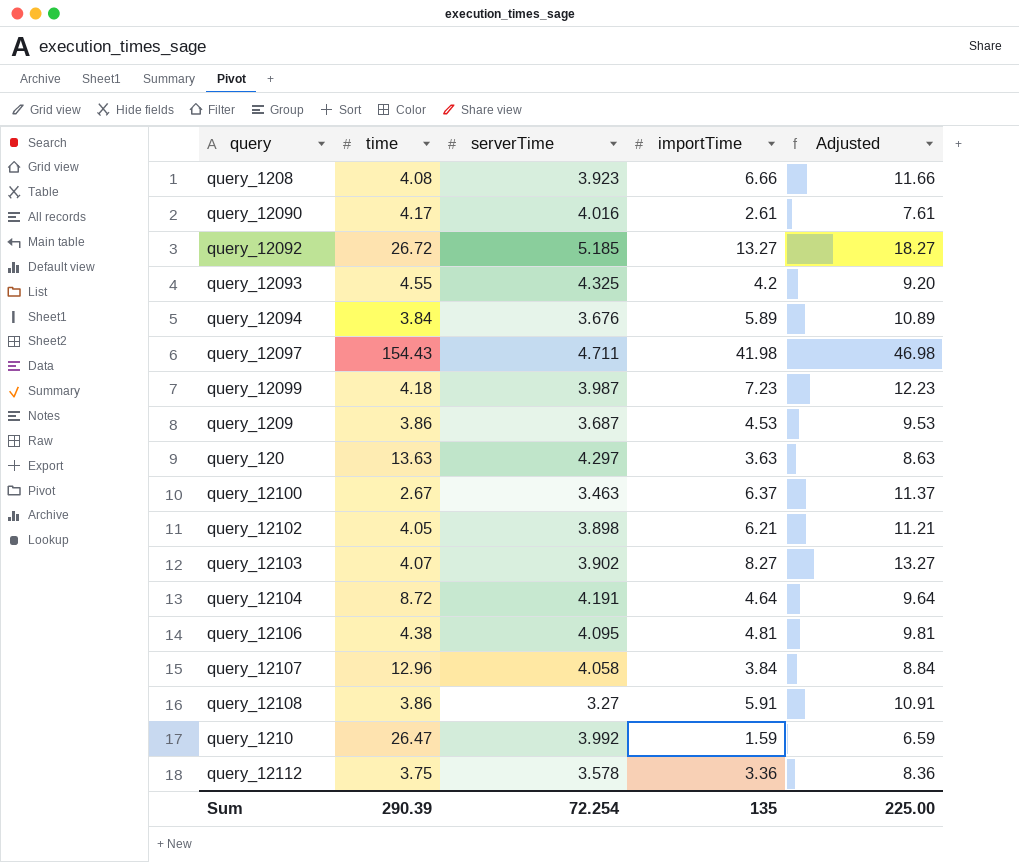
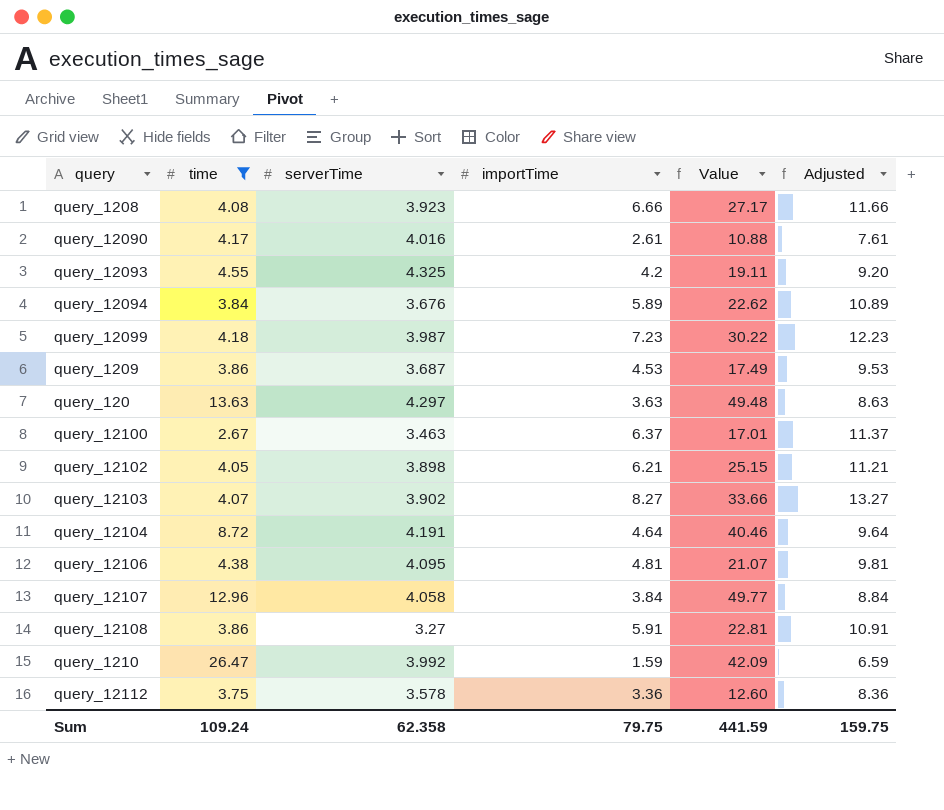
filter: none -> time <= 26.47
column Value | formula: none -> [time] * [importTime]
Sum | time: 290.39 -> 109.24
Sum | serverTime: 72.254 -> 62.358
Sum | importTime: 135 -> 79.75
Sum | Adjusted: 225.00 -> 159.75

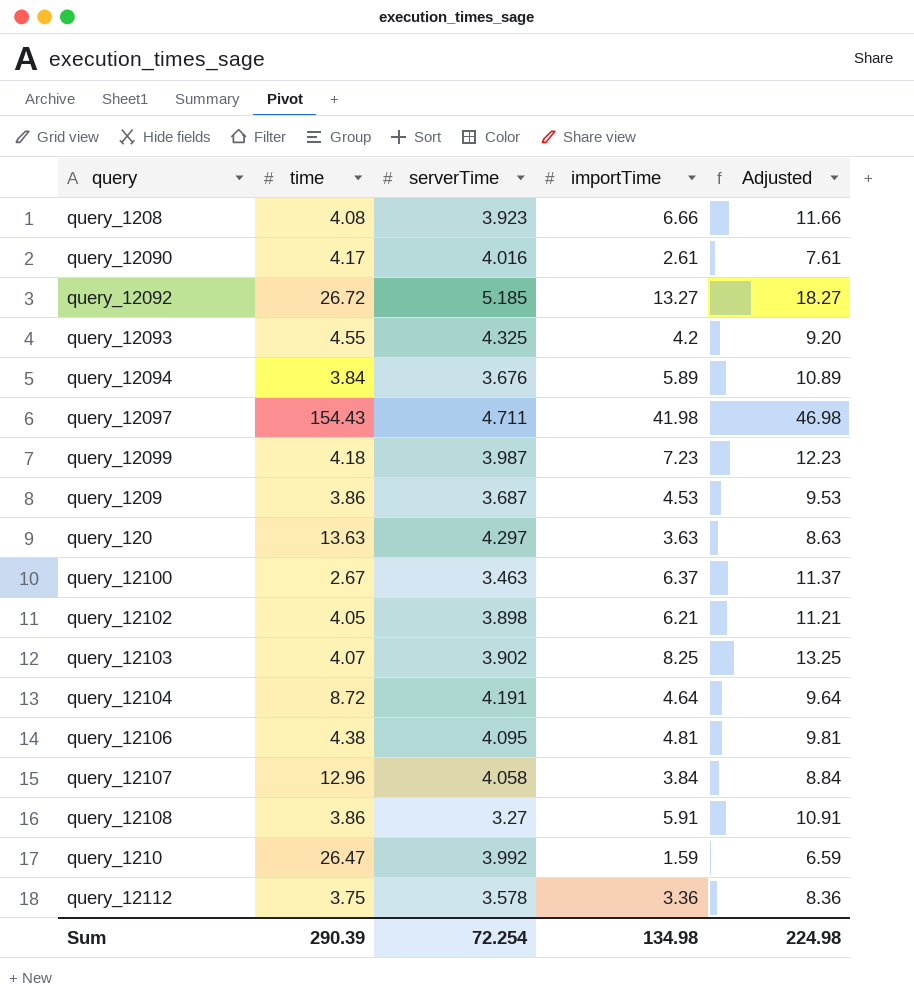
filter: time <= 26.47 -> none
column Value | formula: [time] * [importTime] -> none
query_12103 | importTime: 8.27 -> 8.25
query_12103 | Adjusted: 13.27 -> 13.25
Sum | time: 109.24 -> 290.39
Sum | serverTime: 62.358 -> 72.254
Sum | importTime: 79.75 -> 134.98
Sum | Adjusted: 159.75 -> 224.98

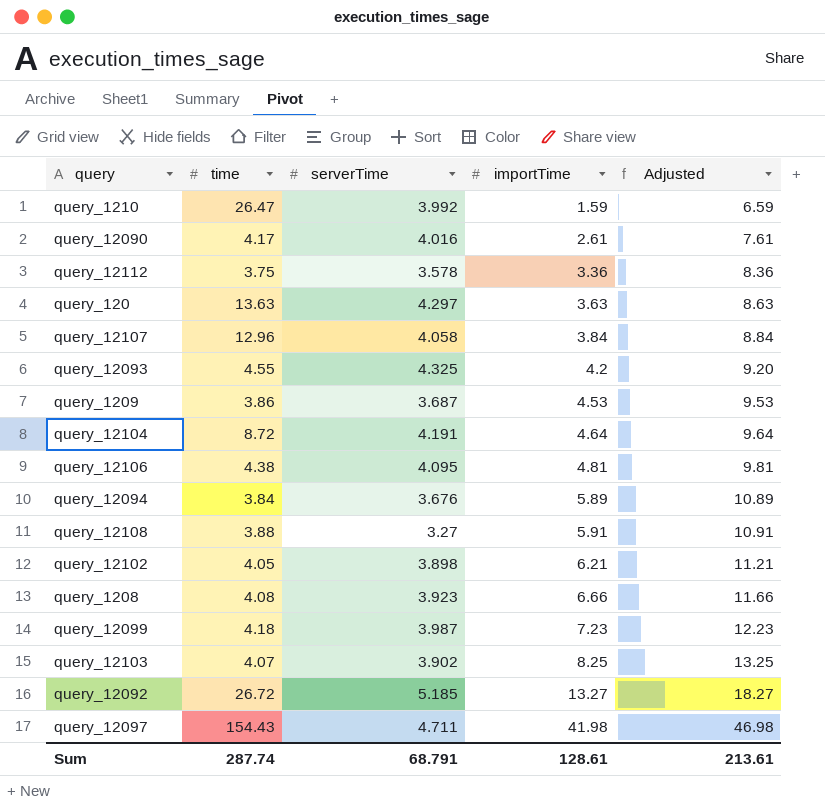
row order: none -> importTime ascending
row query_12100: 2.67 | 3.463 | 6.37 | 11.37 -> none
query_12108 | time: 3.86 -> 3.88
Sum | time: 290.39 -> 287.74
Sum | serverTime: 72.254 -> 68.791
Sum | importTime: 134.98 -> 128.61
Sum | Adjusted: 224.98 -> 213.61

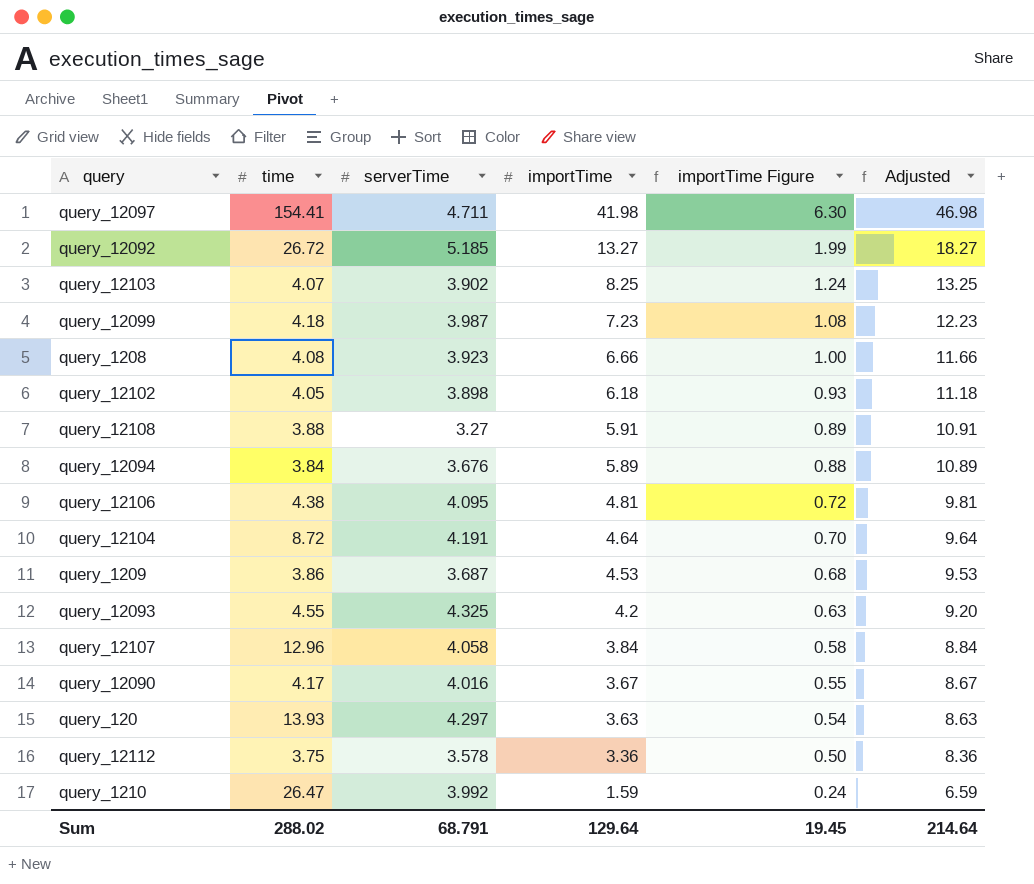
row order: importTime ascending -> importTime descending
column importTime Figure | formula: none -> [importTime] * 0.15
query_12097 | time: 154.43 -> 154.41
query_12102 | importTime: 6.21 -> 6.18
query_12102 | Adjusted: 11.21 -> 11.18
query_12090 | importTime: 2.61 -> 3.67
query_12090 | Adjusted: 7.61 -> 8.67
query_120 | time: 13.63 -> 13.93
Sum | time: 287.74 -> 288.02
Sum | importTime: 128.61 -> 129.64
Sum | Adjusted: 213.61 -> 214.64

